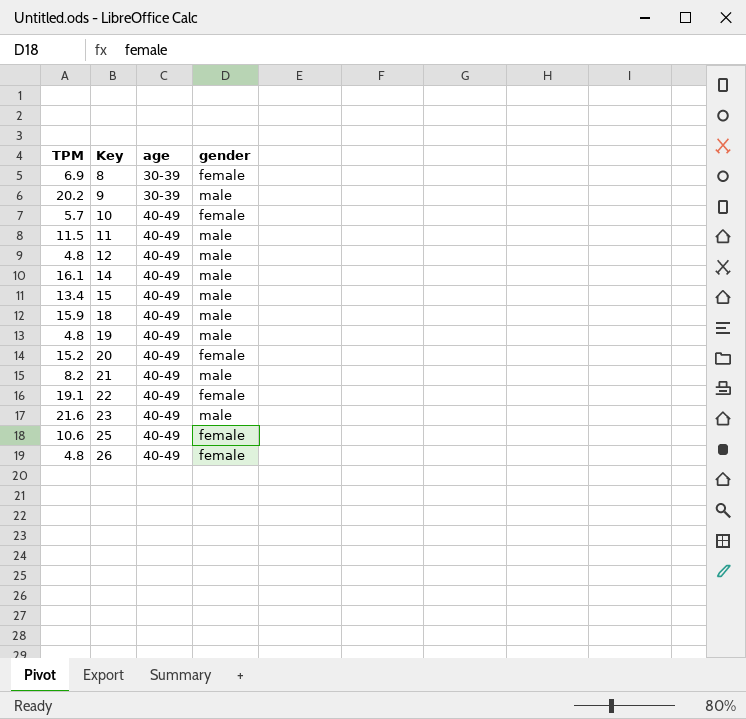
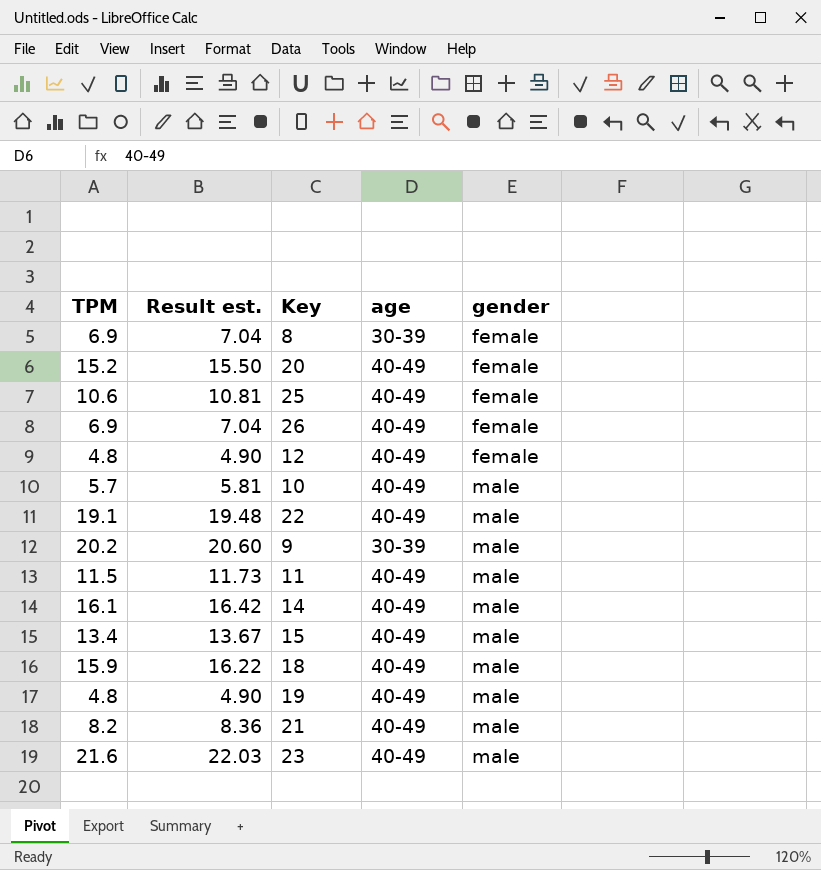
row order: Key ascending -> gender ascending
column Result est. | formula: none -> [TPM] * 1.02
26 | TPM: 4.8 -> 6.9
12 | gender: male -> female
10 | gender: female -> male
22 | gender: female -> male

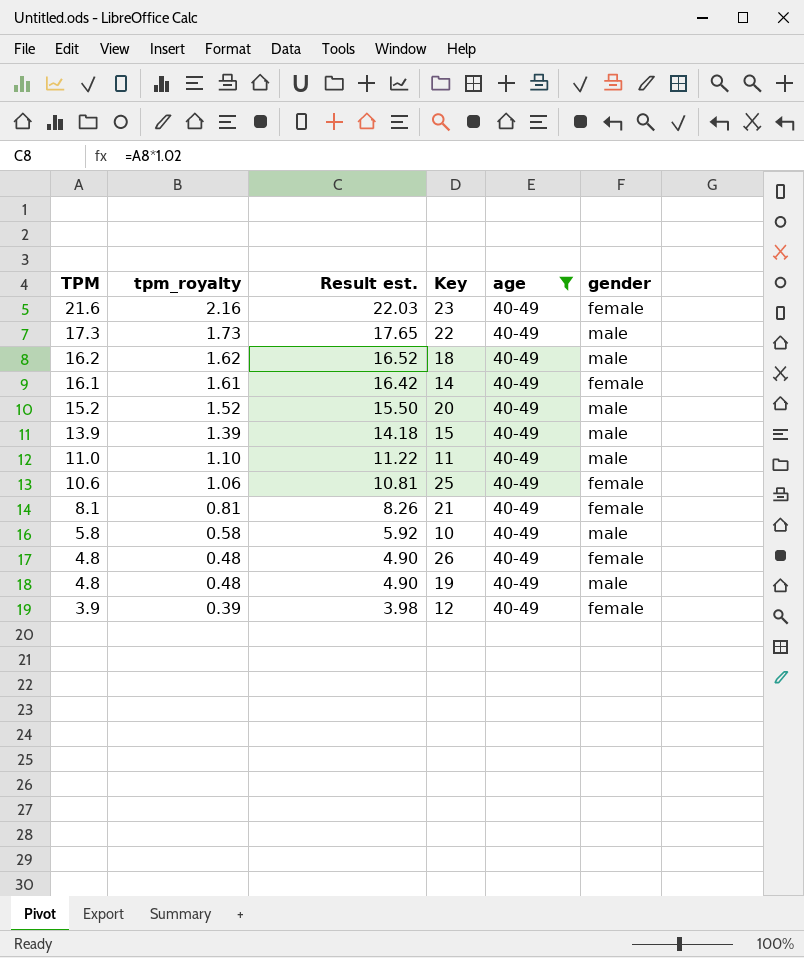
filter: none -> age = 40-49
row order: gender ascending -> TPM descending
column tpm_royalty | formula: none -> [TPM] * 0.1
23 | gender: male -> female
22 | TPM: 19.1 -> 17.3
22 | Result est.: 19.48 -> 17.65
18 | TPM: 15.9 -> 16.2
18 | Result est.: 16.22 -> 16.52
14 | gender: male -> female
20 | gender: female -> male
15 | TPM: 13.4 -> 13.9
15 | Result est.: 13.67 -> 14.18
11 | TPM: 11.5 -> 11.0
11 | Result est.: 11.73 -> 11.22
21 | TPM: 8.2 -> 8.1
21 | Result est.: 8.36 -> 8.26
21 | gender: male -> female
10 | TPM: 5.7 -> 5.8
10 | Result est.: 5.81 -> 5.92
26 | TPM: 6.9 -> 4.8
26 | Result est.: 7.04 -> 4.90
12 | TPM: 4.8 -> 3.9
12 | Result est.: 4.90 -> 3.98

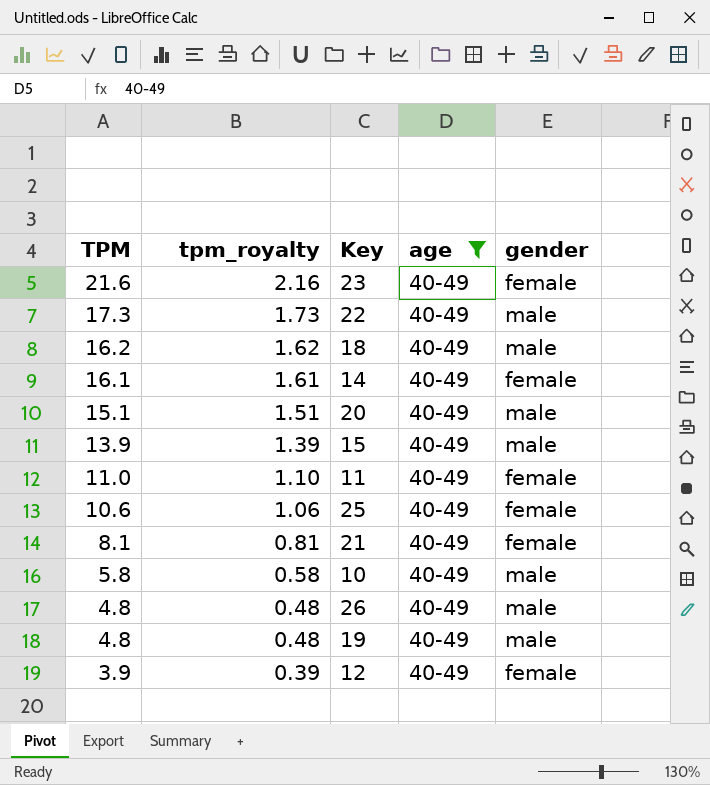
column Result est. | formula: [TPM] * 1.02 -> none
20 | TPM: 15.2 -> 15.1
20 | tpm_royalty: 1.52 -> 1.51
11 | gender: male -> female
26 | gender: female -> male

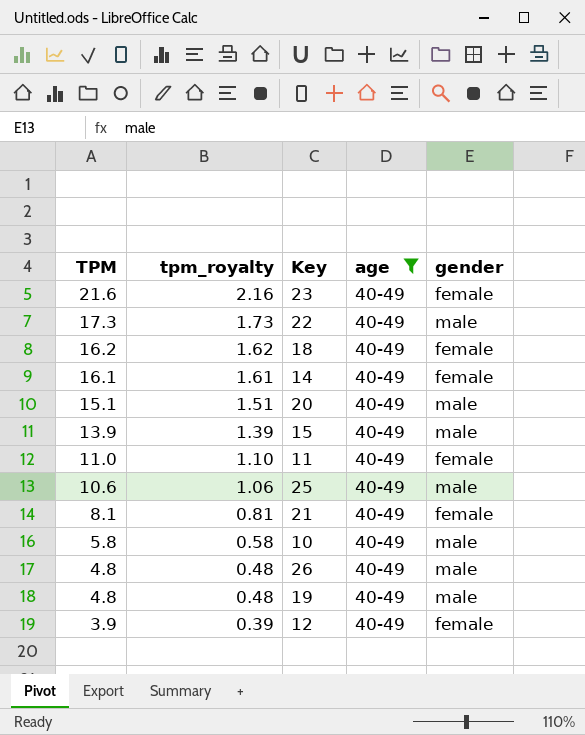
18 | gender: male -> female
25 | gender: female -> male

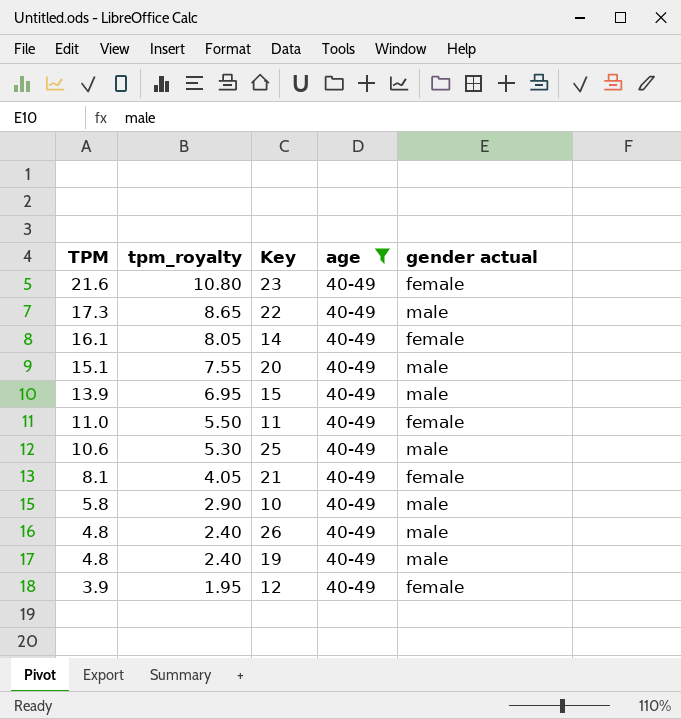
column tpm_royalty | formula: [TPM] * 0.1 -> [TPM] * 0.5
column name: gender -> gender actual
row 18: 16.2 | 1.62 | 40-49 | female -> none

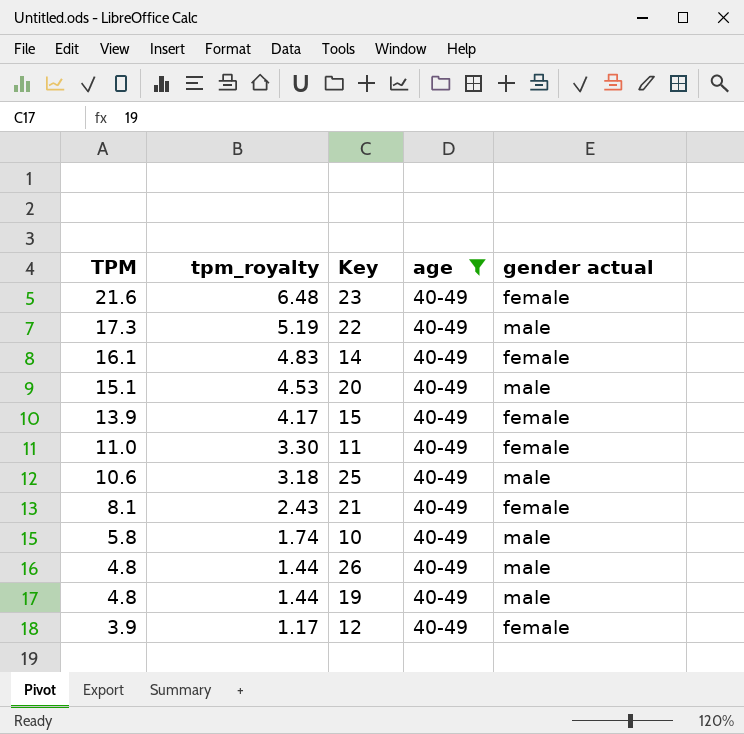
column tpm_royalty | formula: [TPM] * 0.5 -> [TPM] * 0.3
15 | gender actual: male -> female

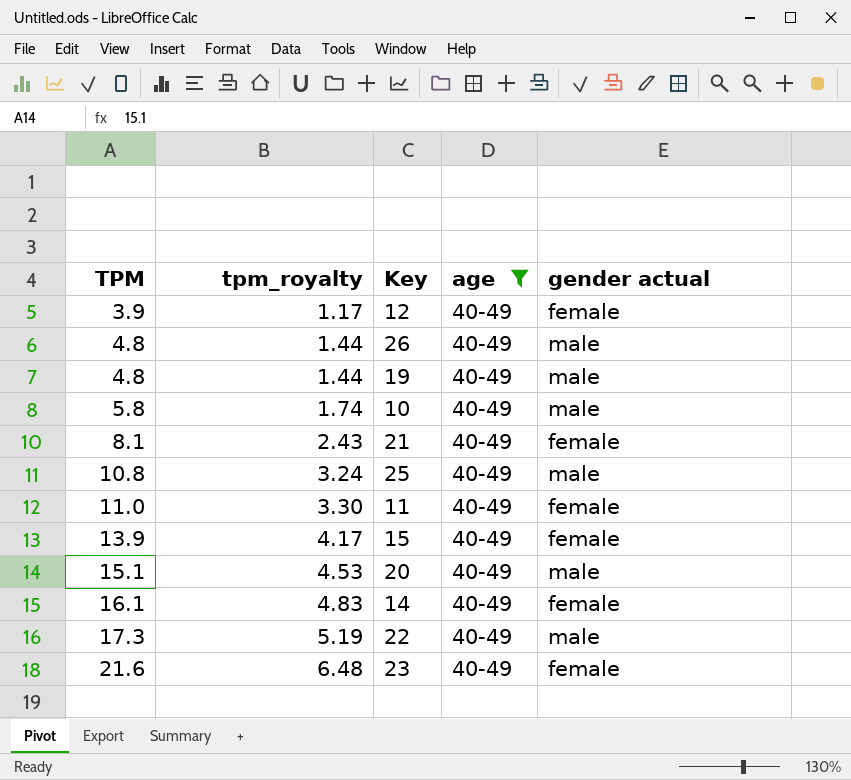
row order: TPM descending -> TPM ascending
25 | TPM: 10.6 -> 10.8
25 | tpm_royalty: 3.18 -> 3.24

